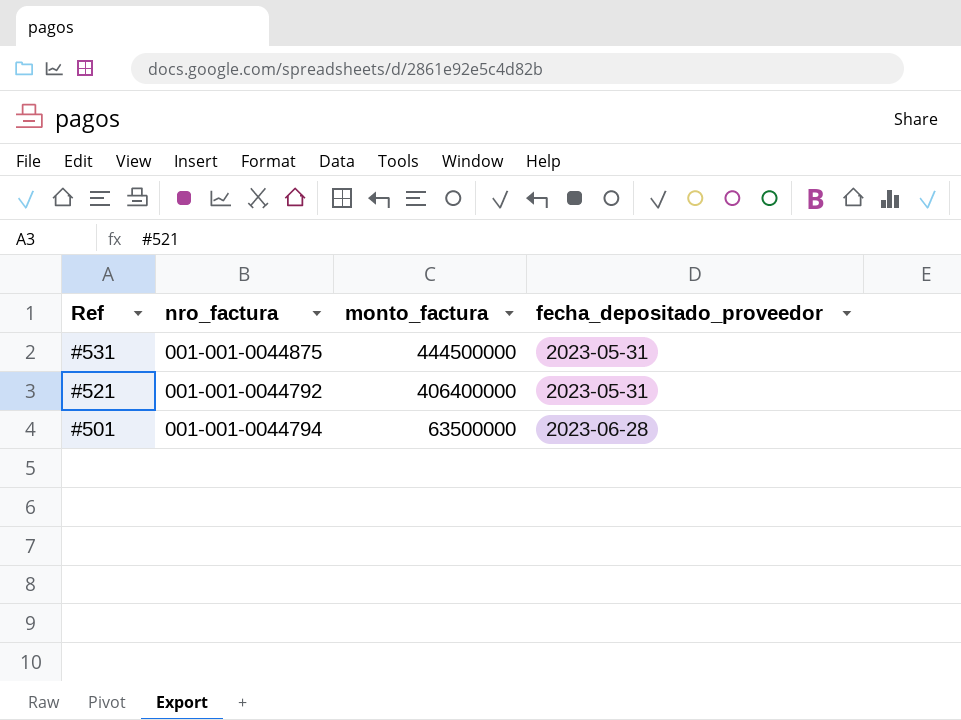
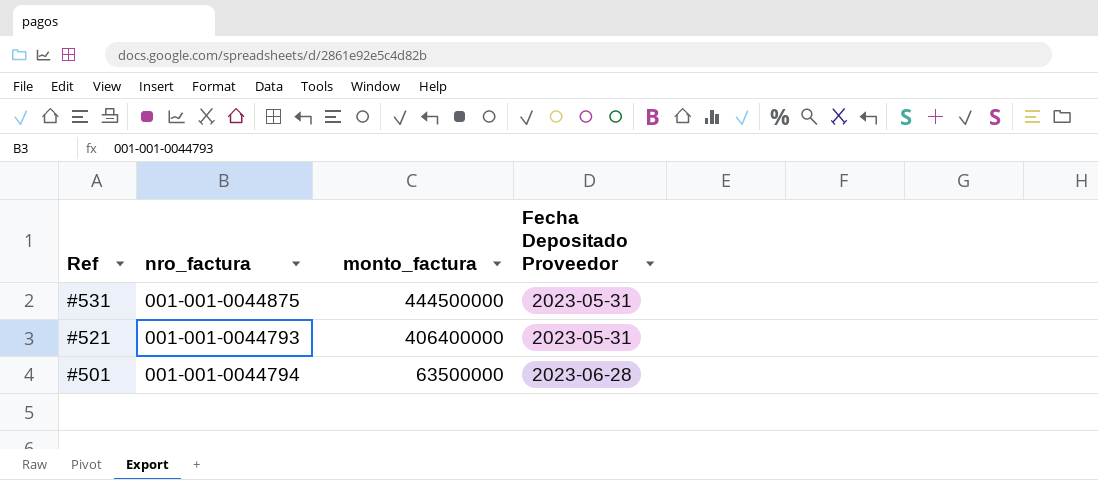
column name: fecha_depositado_proveedor -> Fecha Depositado Proveedor
#521 | nro_factura: 001-001-0044792 -> 001-001-0044793

